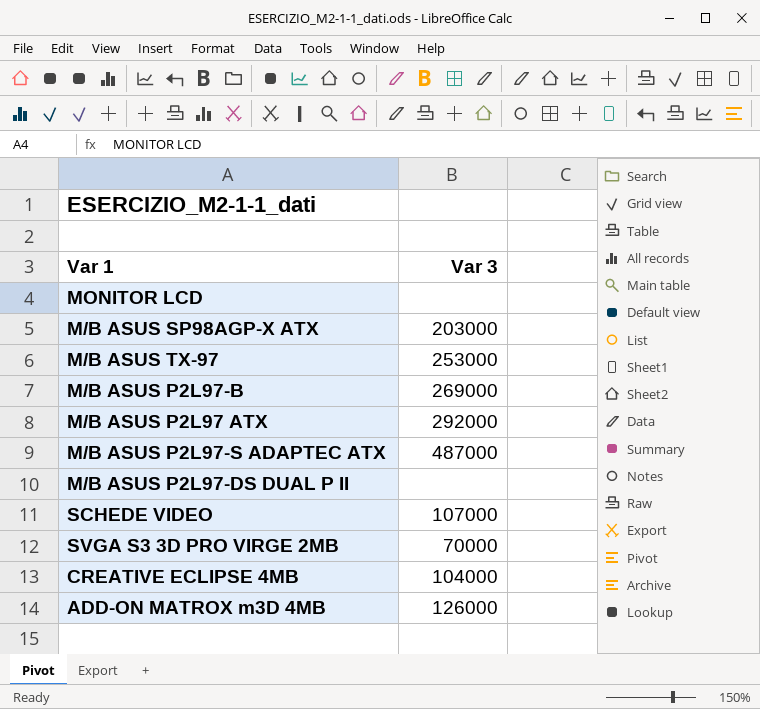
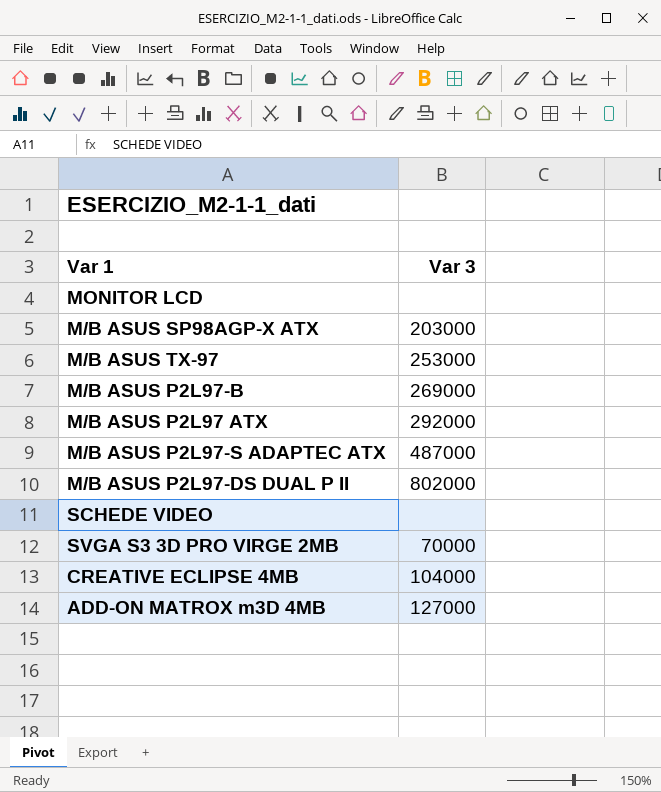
M/B ASUS P2L97-DS DUAL P II | Var 3: none -> 802000
SCHEDE VIDEO | Var 3: 107000 -> none
ADD-ON MATROX m3D 4MB | Var 3: 126000 -> 127000

